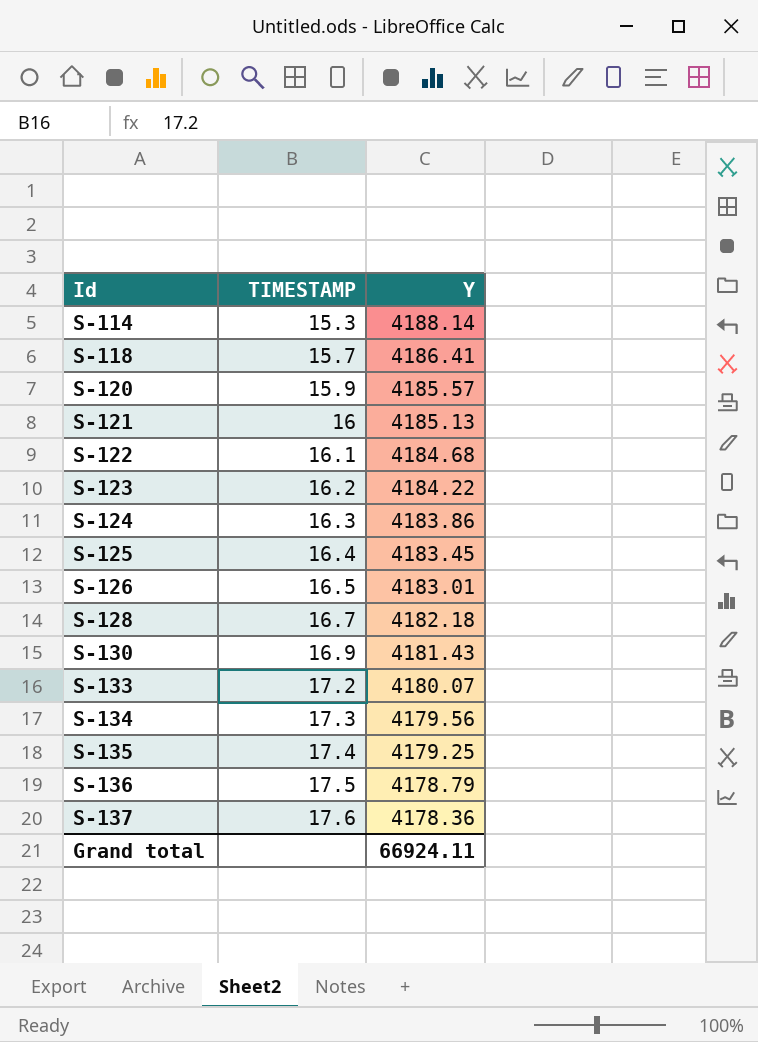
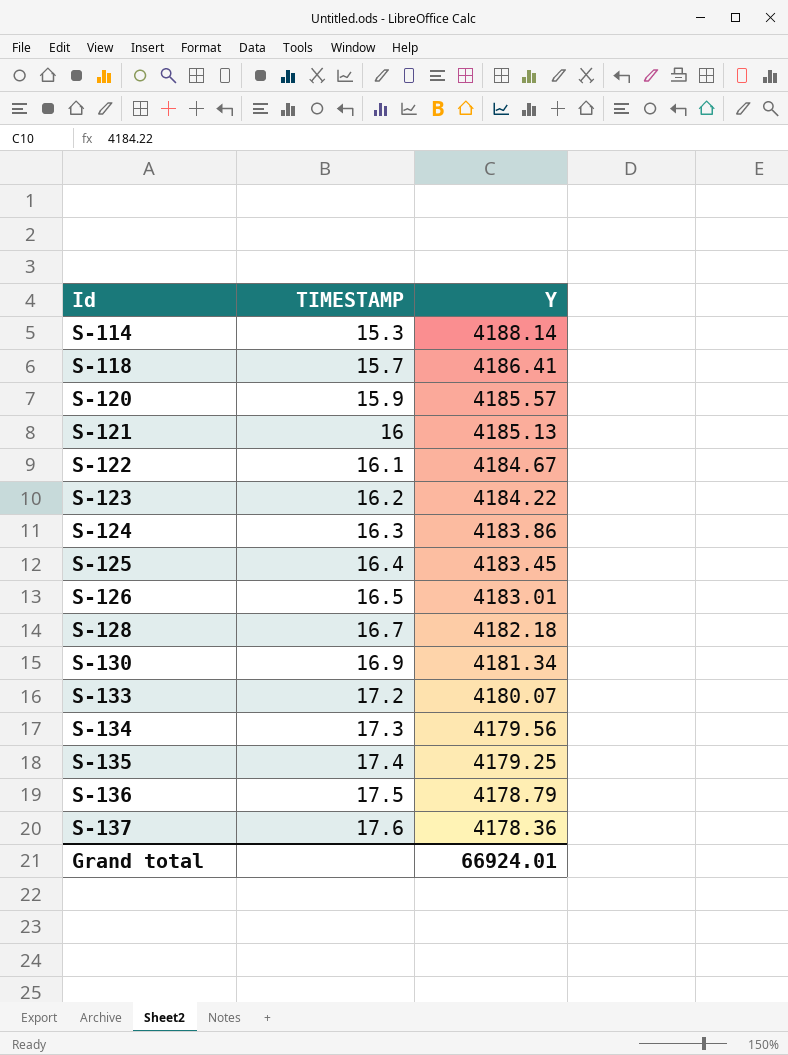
S-122 | Y: 4184.68 -> 4184.67
S-130 | Y: 4181.43 -> 4181.34
Grand total | Y: 66924.11 -> 66924.01

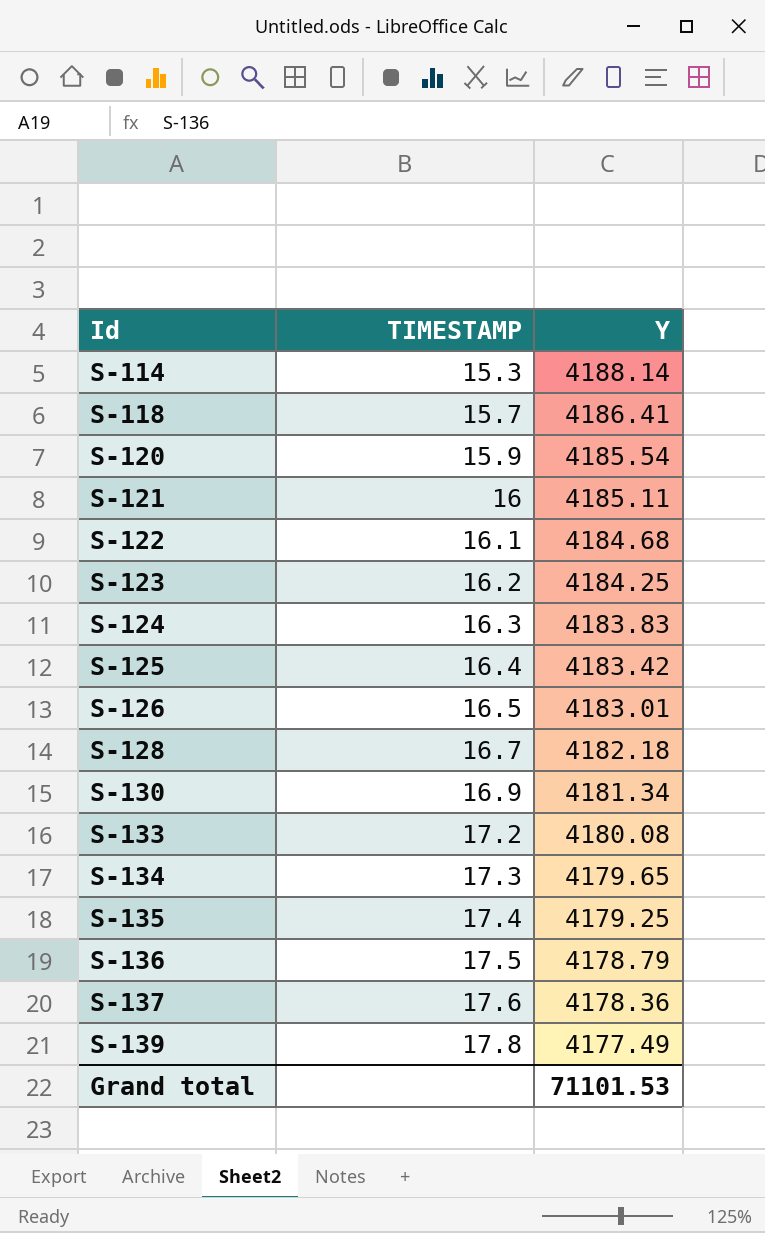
S-120 | Y: 4185.57 -> 4185.54
S-121 | Y: 4185.13 -> 4185.11
S-122 | Y: 4184.67 -> 4184.68
S-123 | Y: 4184.22 -> 4184.25
S-124 | Y: 4183.86 -> 4183.83
S-125 | Y: 4183.45 -> 4183.42
S-133 | Y: 4180.07 -> 4180.08
S-134 | Y: 4179.56 -> 4179.65
row S-139: none -> 17.8 | 4177.49
Grand total | Y: 66924.01 -> 71101.53

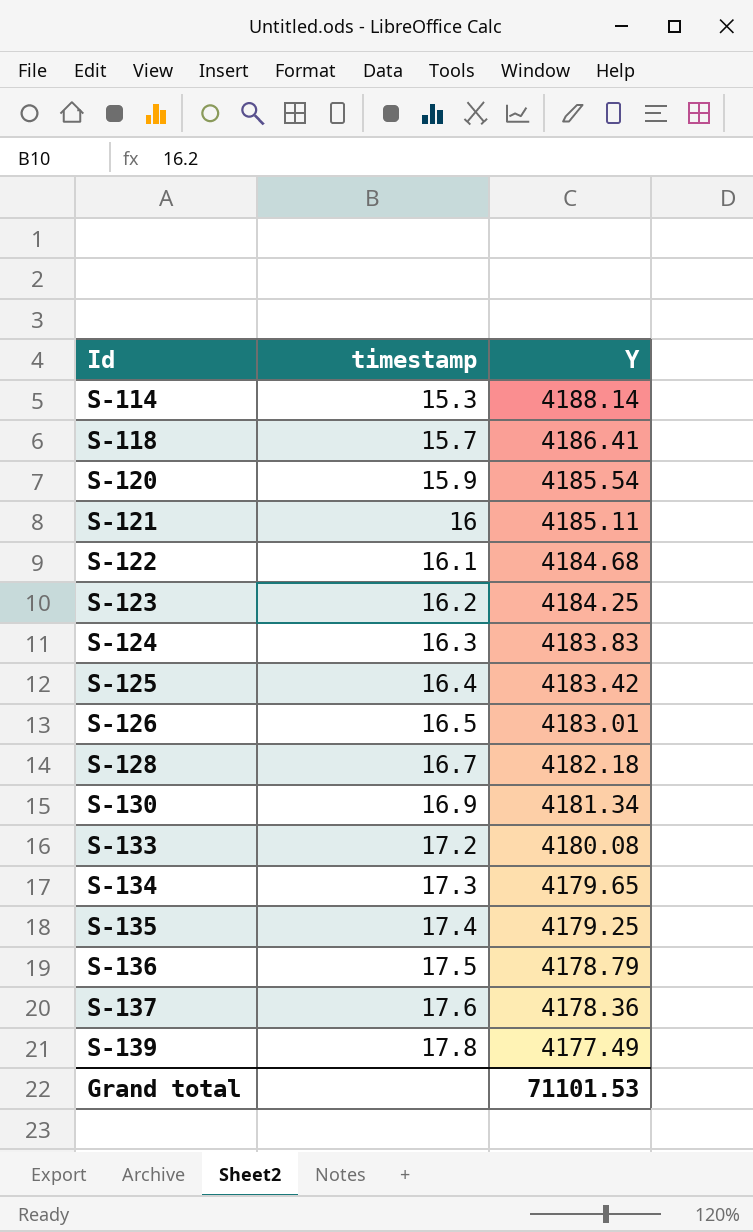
column name: TIMESTAMP -> timestamp

